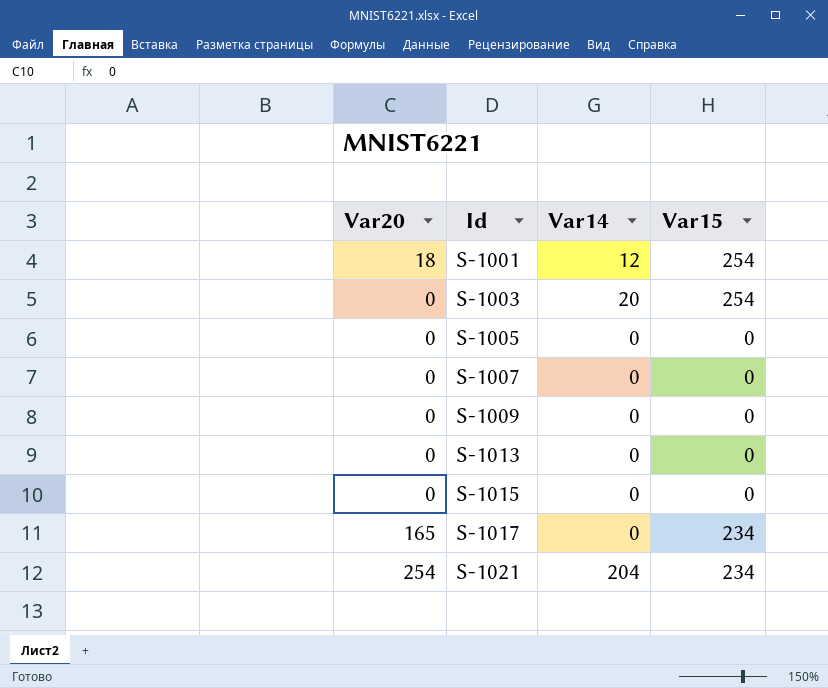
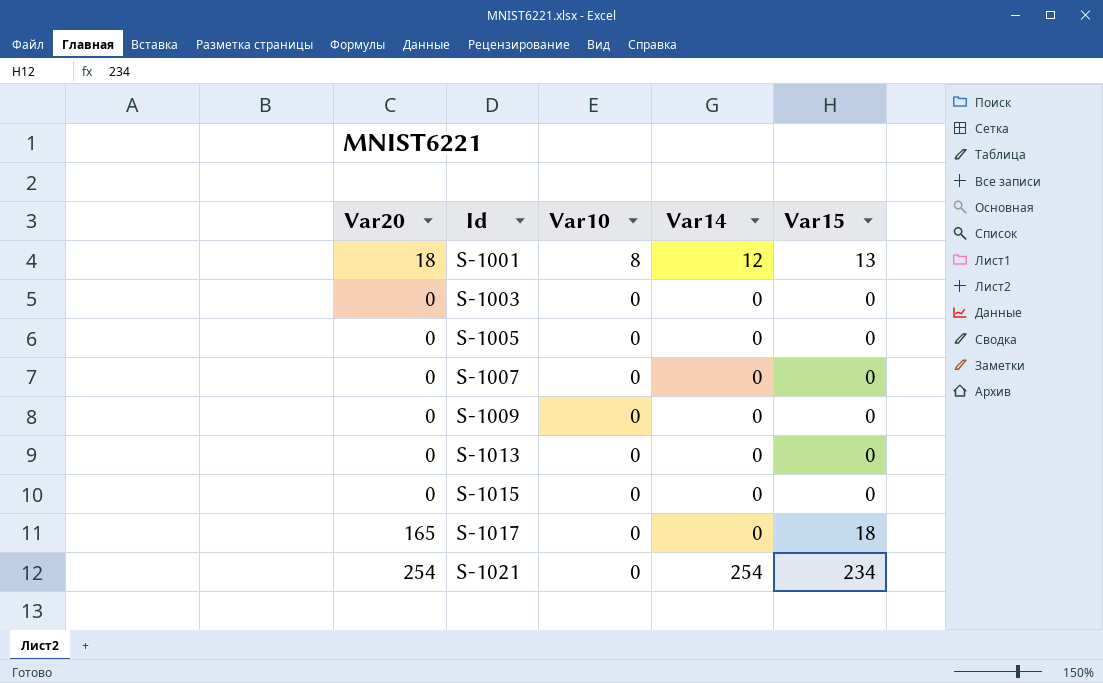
column Var10 | position: none -> 3
S-1001 | Var15: 254 -> 13
S-1003 | Var14: 20 -> 0
S-1003 | Var15: 254 -> 0
S-1017 | Var15: 234 -> 18
S-1021 | Var14: 204 -> 254

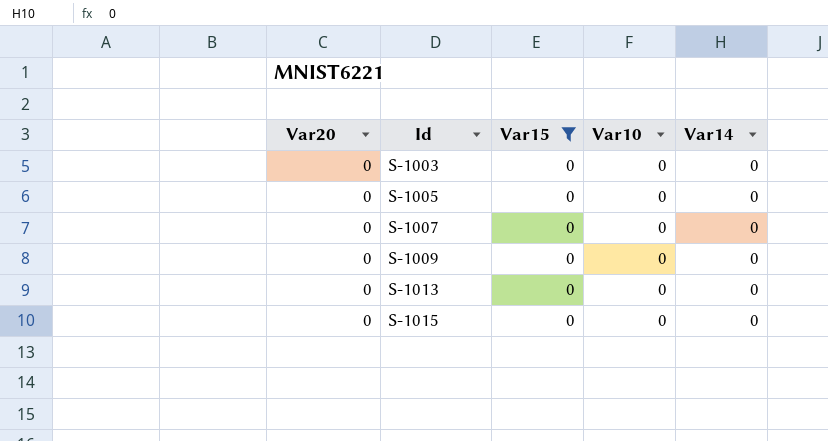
filter: none -> Var15 = 0
column Var15 | position: 5 -> 3

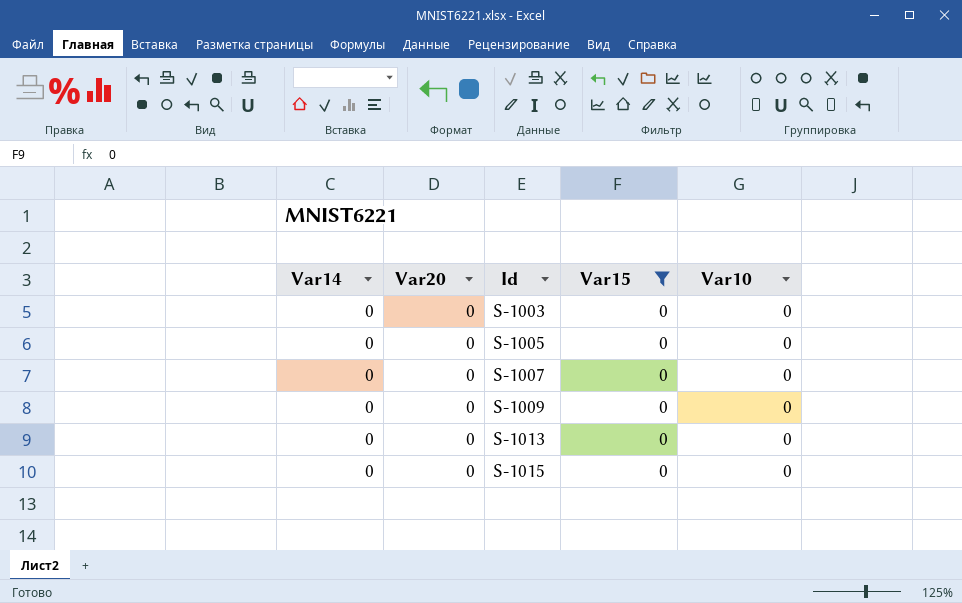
column Var14 | position: 5 -> 1

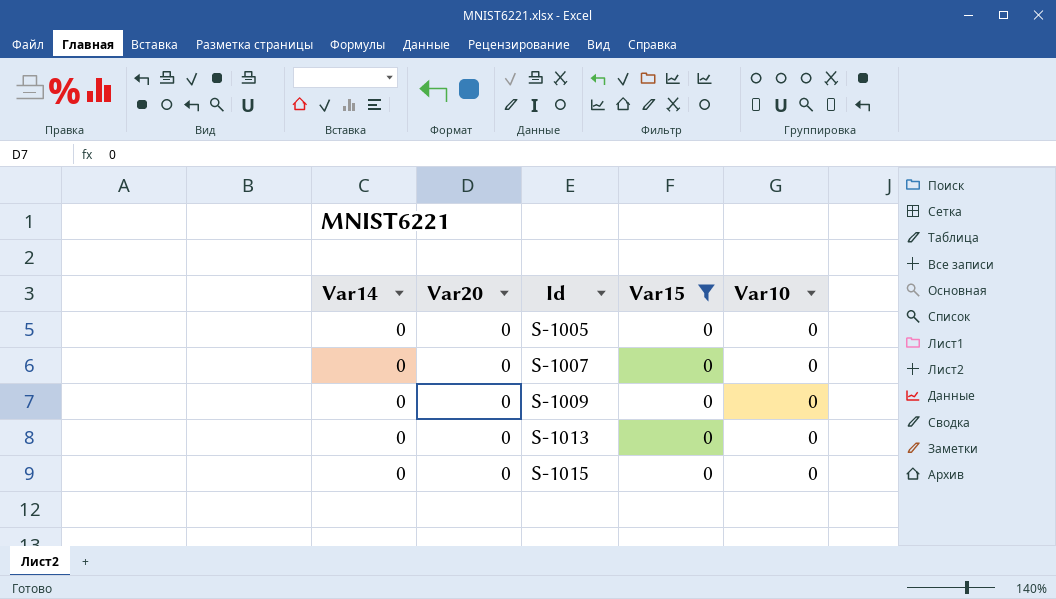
row S-1003: 0 | 0 | 0 | 0 -> none

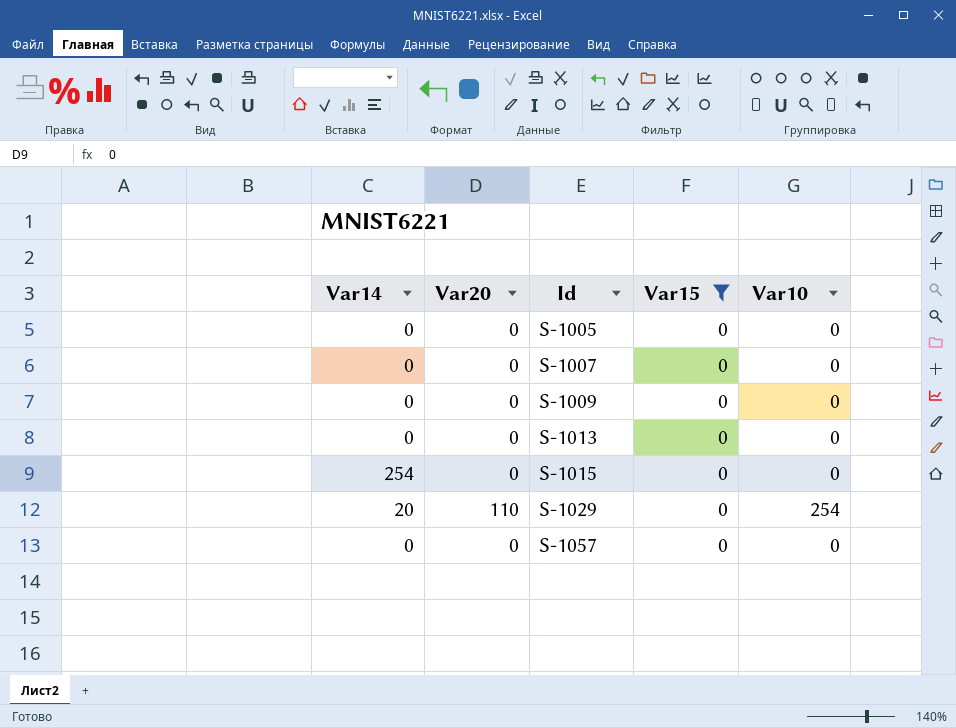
S-1015 | Var14: 0 -> 254
row S-1029: none -> 20 | 110 | 0 | 254
row S-1057: none -> 0 | 0 | 0 | 0

